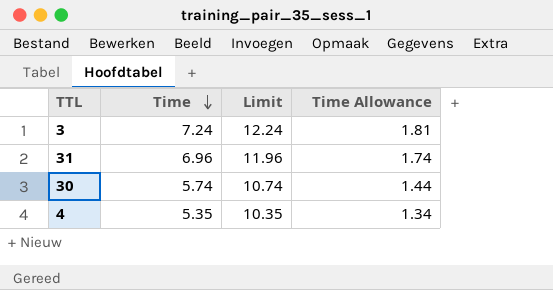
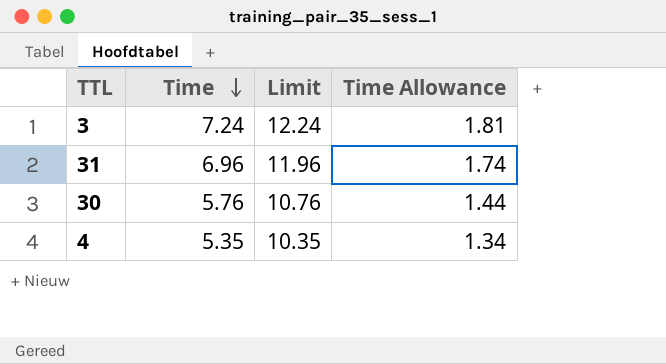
30 | Time: 5.74 -> 5.76
30 | Limit: 10.74 -> 10.76

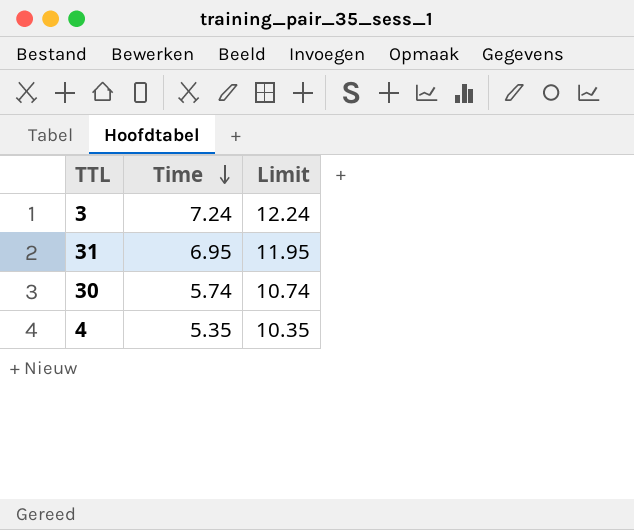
column Time Allowance | formula: [Time] * 0.25 -> none
31 | Time: 6.96 -> 6.95
31 | Limit: 11.96 -> 11.95
30 | Time: 5.76 -> 5.74
30 | Limit: 10.76 -> 10.74

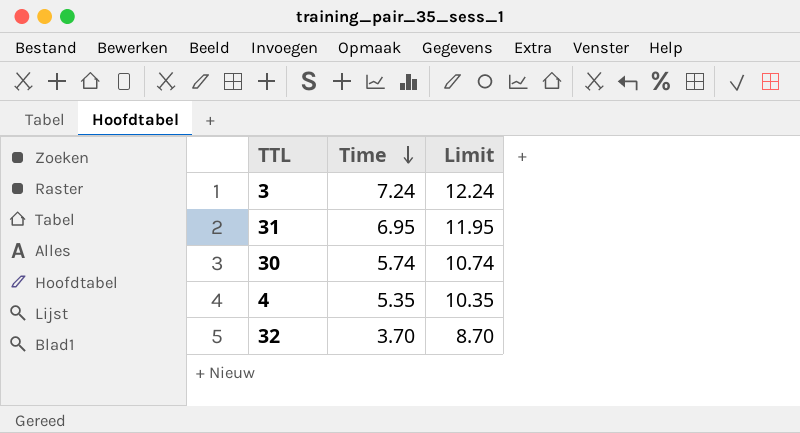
row 32: none -> 3.70 | 8.70

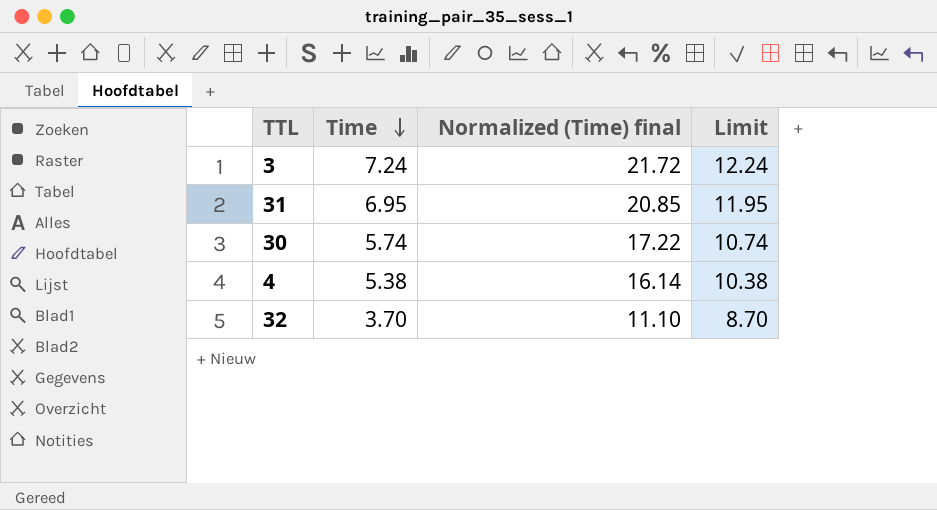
column Normalized (Time) final | formula: none -> [Time] * 3
4 | Time: 5.35 -> 5.38
4 | Limit: 10.35 -> 10.38

